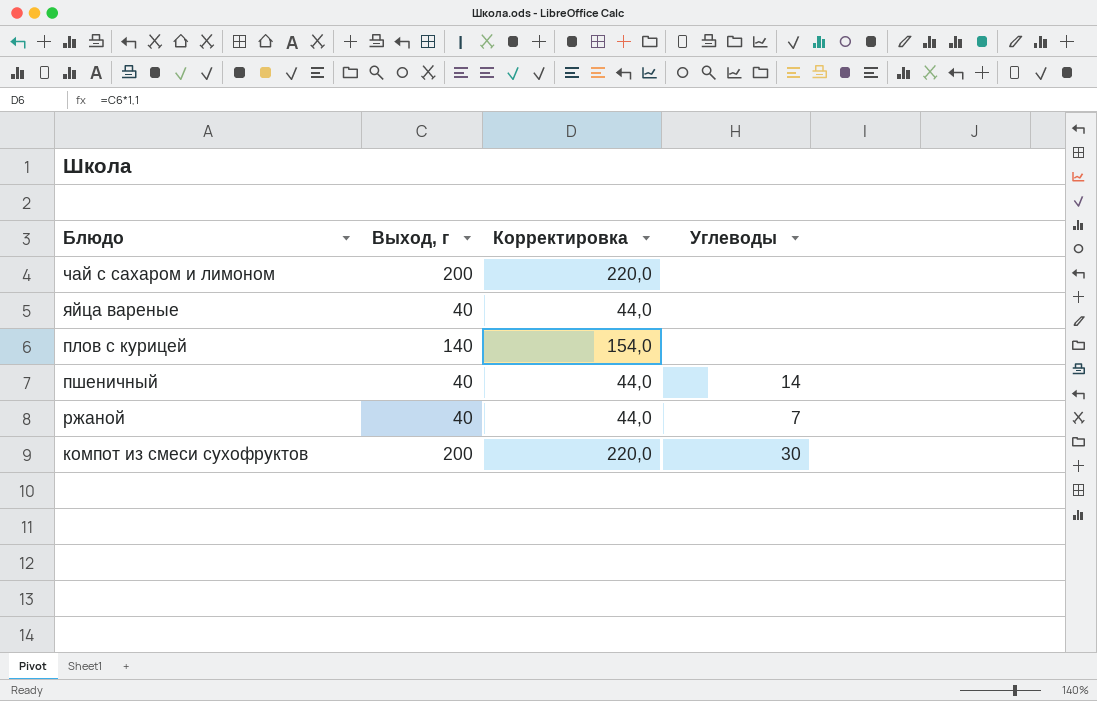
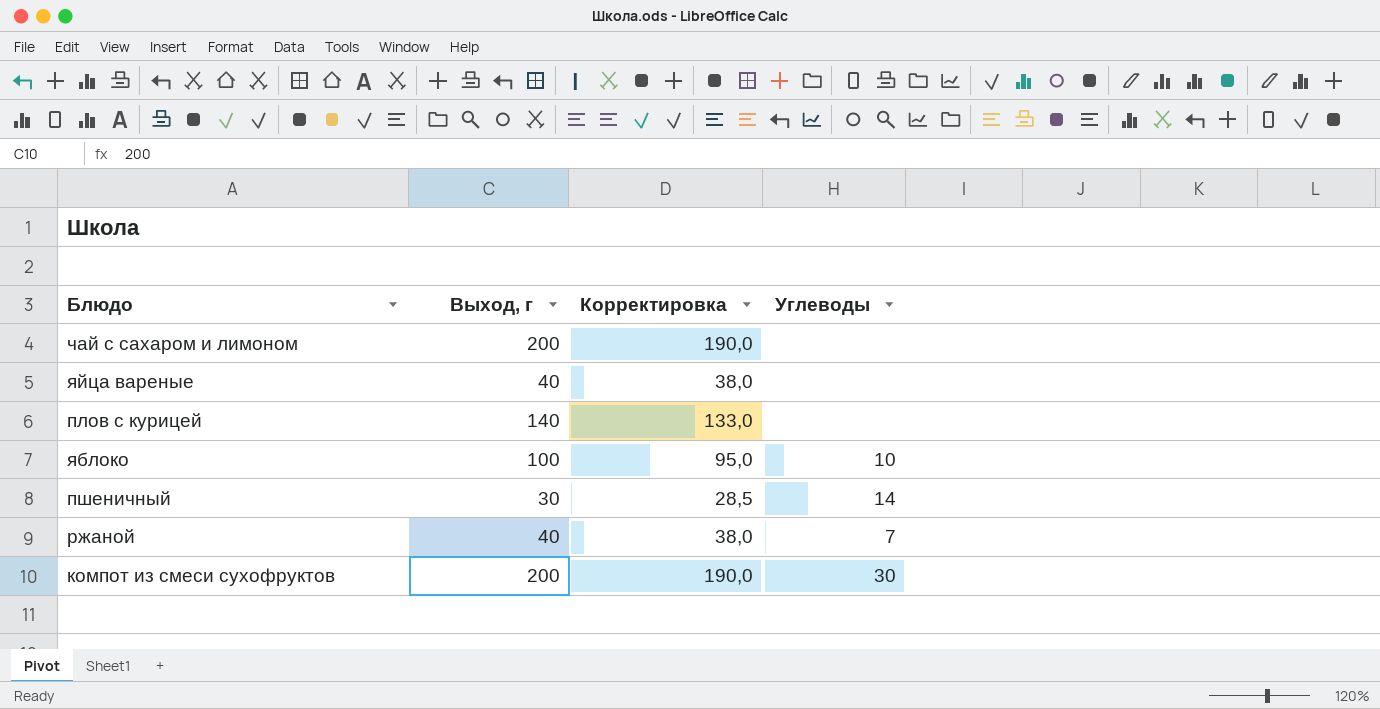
column Корректировка | formula: [Выход, г] * 1,1 -> [Выход, г] * 0,95
row яблоко: none -> 100 | 95,0 | 10
пшеничный | Выход, г: 40 -> 30

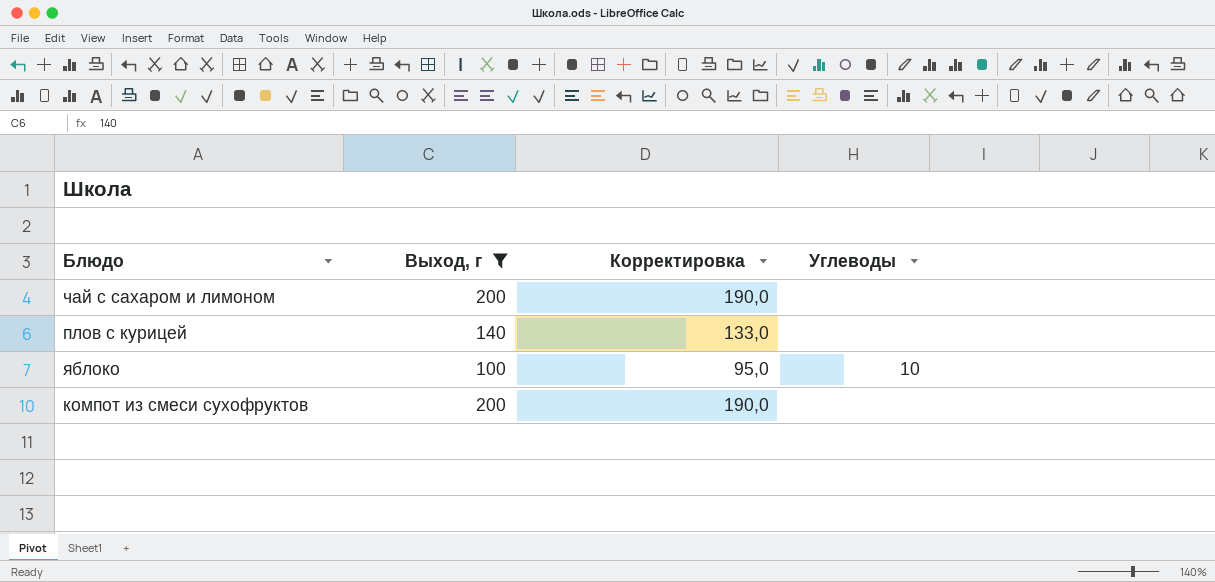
filter: none -> Выход, г >= 100
компот из смеси сухофруктов | Углеводы: 30 -> none

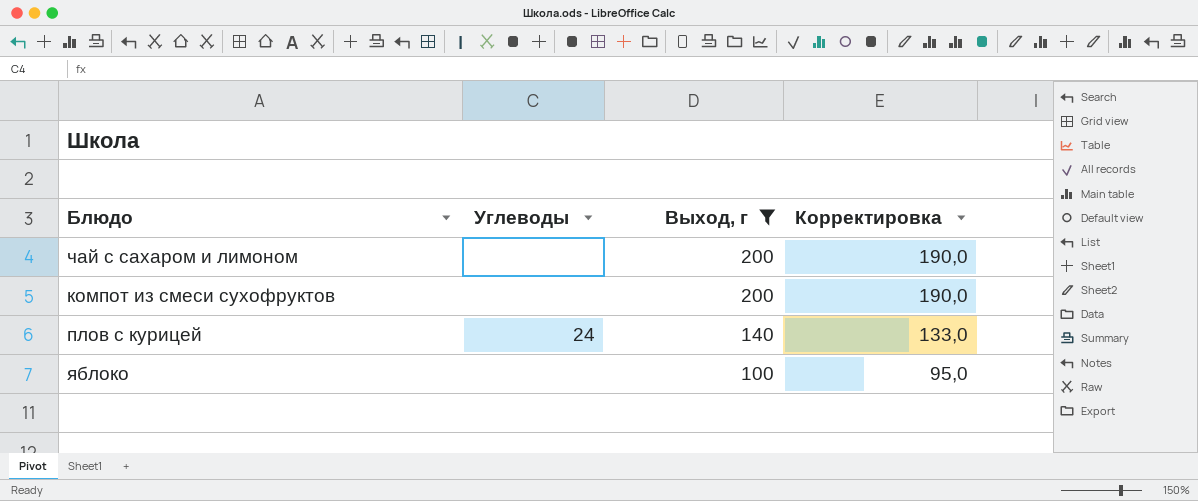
row order: none -> Выход, г descending
column Углеводы | position: 4 -> 2
плов с курицей | Углеводы: none -> 24
яблоко | Углеводы: 10 -> none

